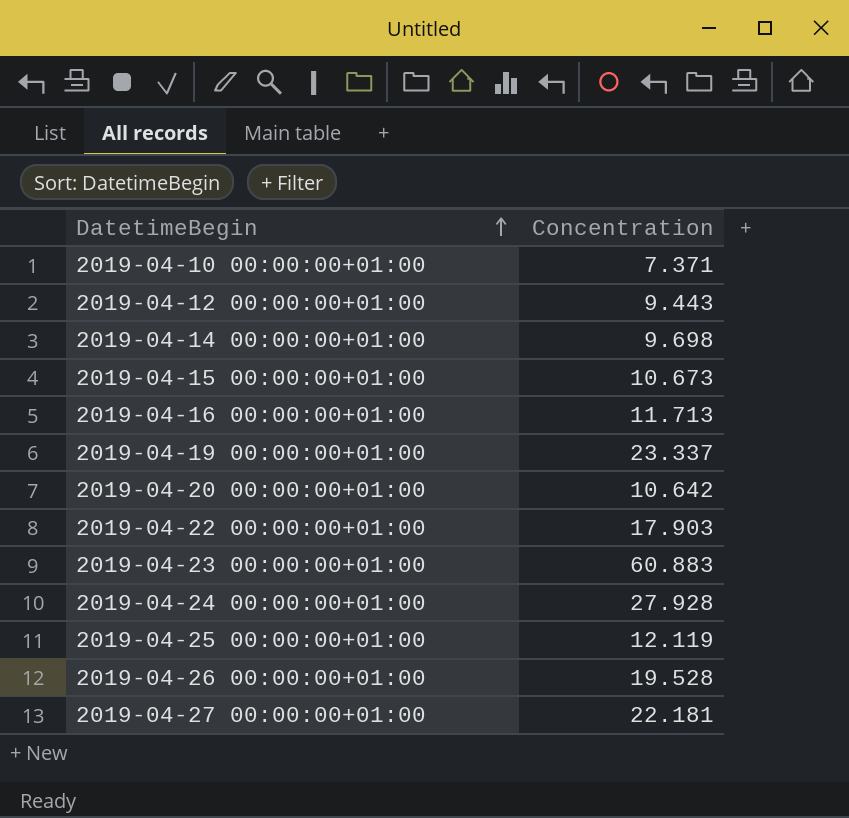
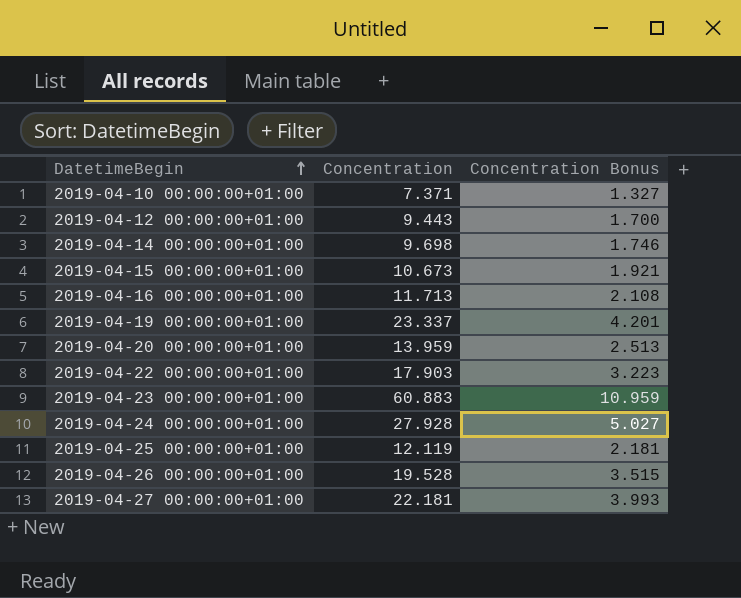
column Concentration Bonus | formula: none -> [Concentration] * 0.18
2019-04-20 00:00:00+01:00 | Concentration: 10.642 -> 13.959

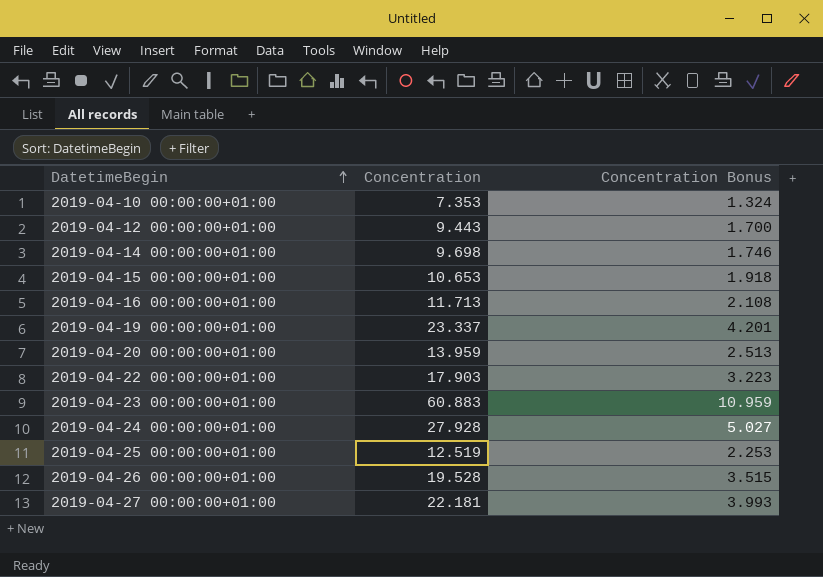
2019-04-10 00:00:00+01:00 | Concentration: 7.371 -> 7.353
2019-04-10 00:00:00+01:00 | Concentration Bonus: 1.327 -> 1.324
2019-04-15 00:00:00+01:00 | Concentration: 10.673 -> 10.653
2019-04-15 00:00:00+01:00 | Concentration Bonus: 1.921 -> 1.918
2019-04-25 00:00:00+01:00 | Concentration: 12.119 -> 12.519
2019-04-25 00:00:00+01:00 | Concentration Bonus: 2.181 -> 2.253

